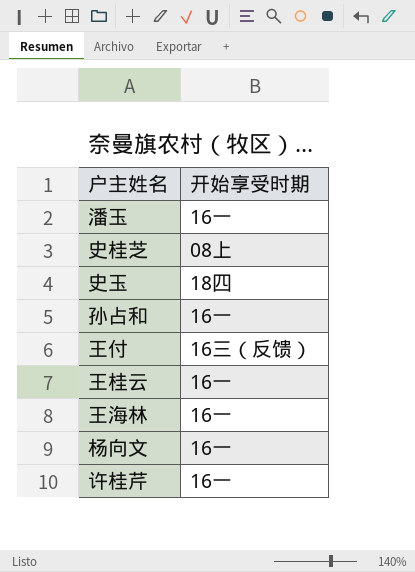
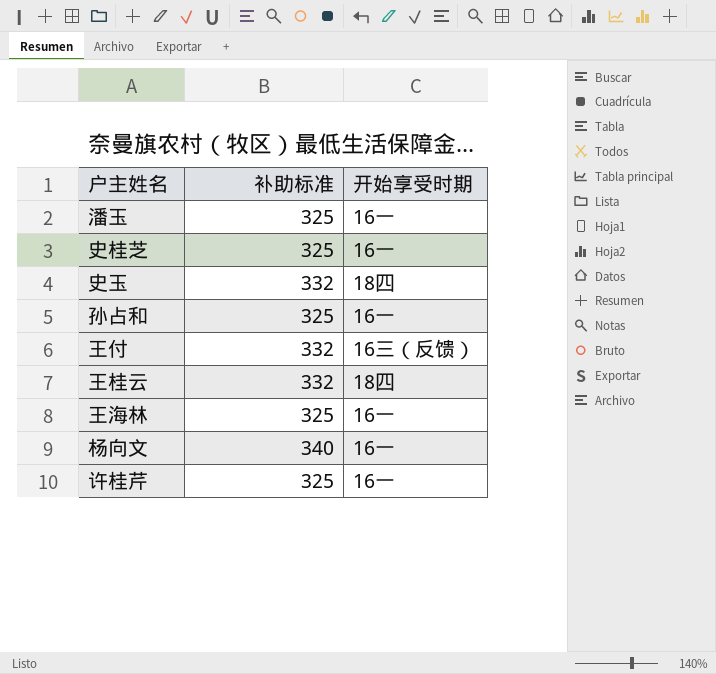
column 补助标准 | position: none -> 2
史桂芝 | 开始享受时期: 08上 -> 16一
王桂云 | 开始享受时期: 16一 -> 18四

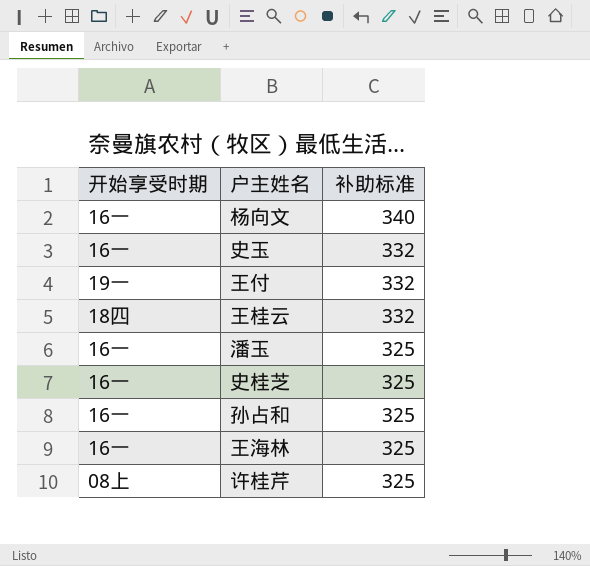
row order: none -> 补助标准 descending
column 开始享受时期 | position: 3 -> 1
史玉 | 开始享受时期: 18四 -> 16一
王付 | 开始享受时期: 16三（反馈） -> 19一
许桂芹 | 开始享受时期: 16一 -> 08上

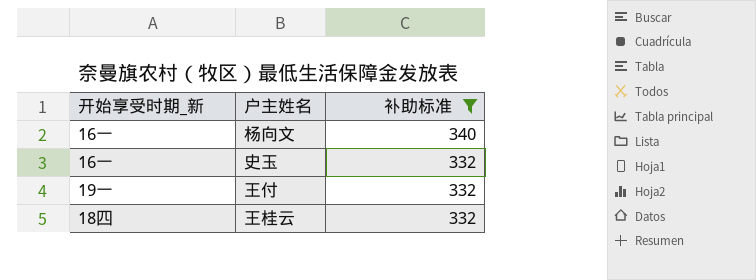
filter: none -> 补助标准 != 325
column name: 开始享受时期 -> 开始享受时期_新

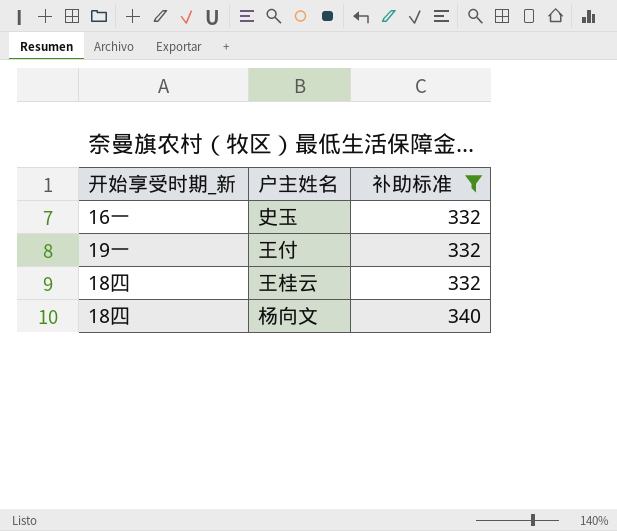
row order: 补助标准 descending -> 补助标准 ascending
杨向文 | 开始享受时期_新: 16一 -> 18四

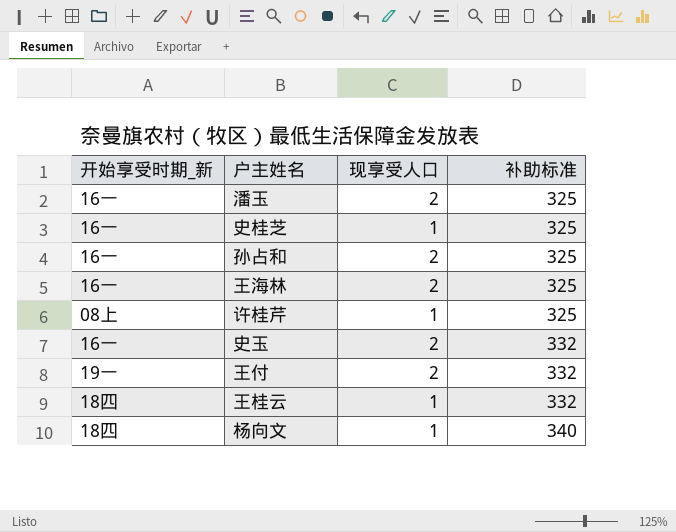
filter: 补助标准 != 325 -> none
column 现享受人口 | position: none -> 3

